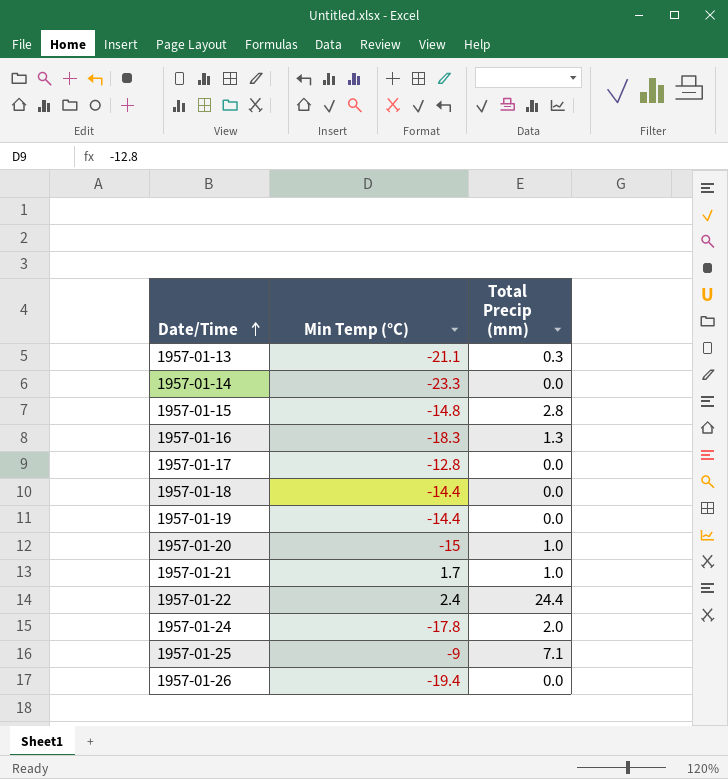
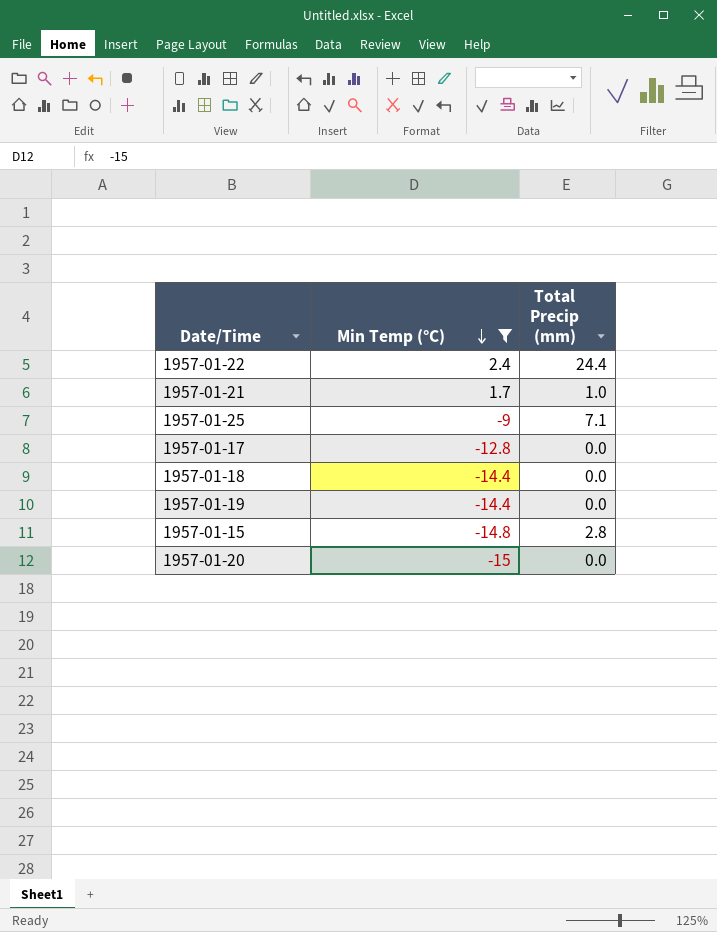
filter: none -> Min Temp (°C) >= -15
row order: Date/Time ascending -> Min Temp (°C) descending
1957-01-20 | Total Precip (mm): 1.0 -> 0.0

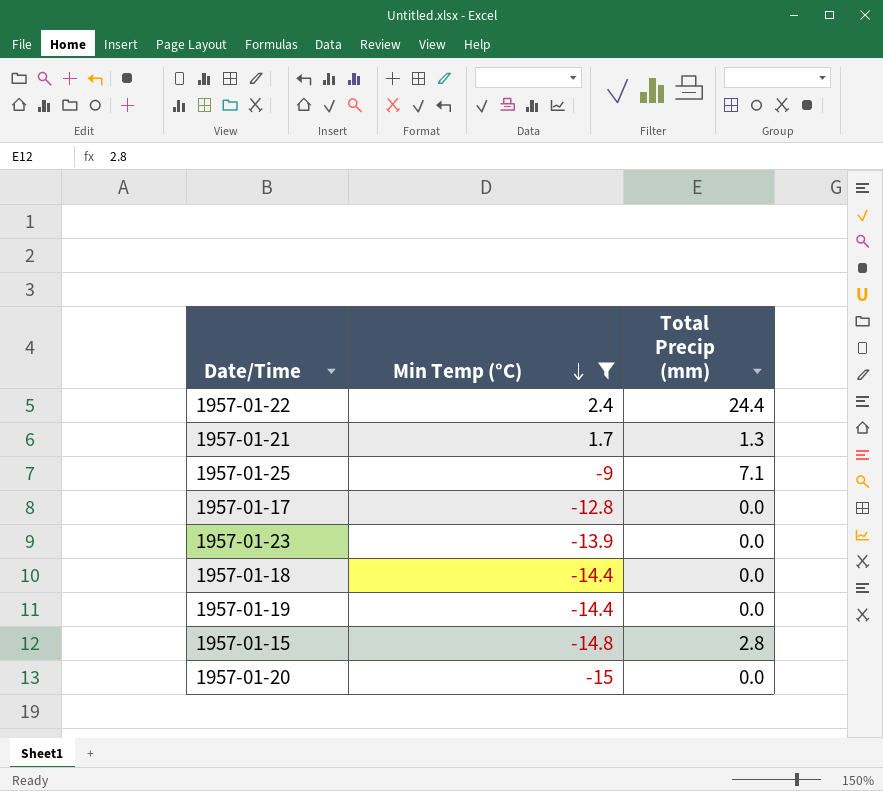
1957-01-21 | Total Precip (mm): 1.0 -> 1.3
row 1957-01-23: none -> -13.9 | 0.0

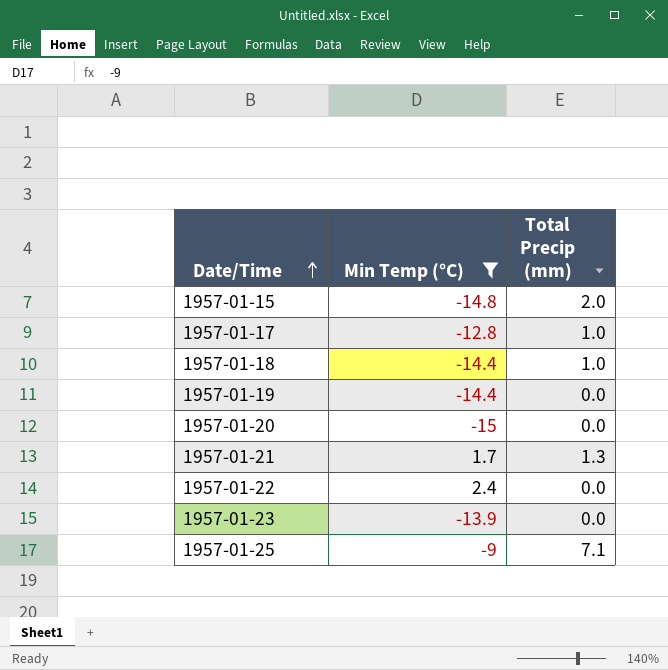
row order: Min Temp (°C) descending -> Date/Time ascending
1957-01-15 | Total Precip (mm): 2.8 -> 2.0
1957-01-17 | Total Precip (mm): 0.0 -> 1.0
1957-01-18 | Total Precip (mm): 0.0 -> 1.0
1957-01-22 | Total Precip (mm): 24.4 -> 0.0

